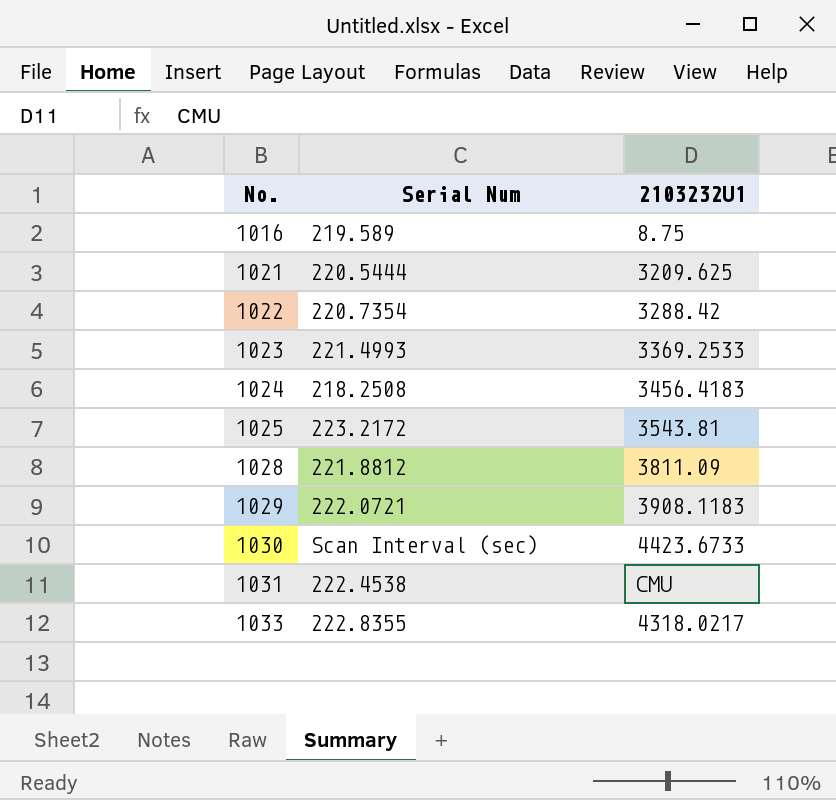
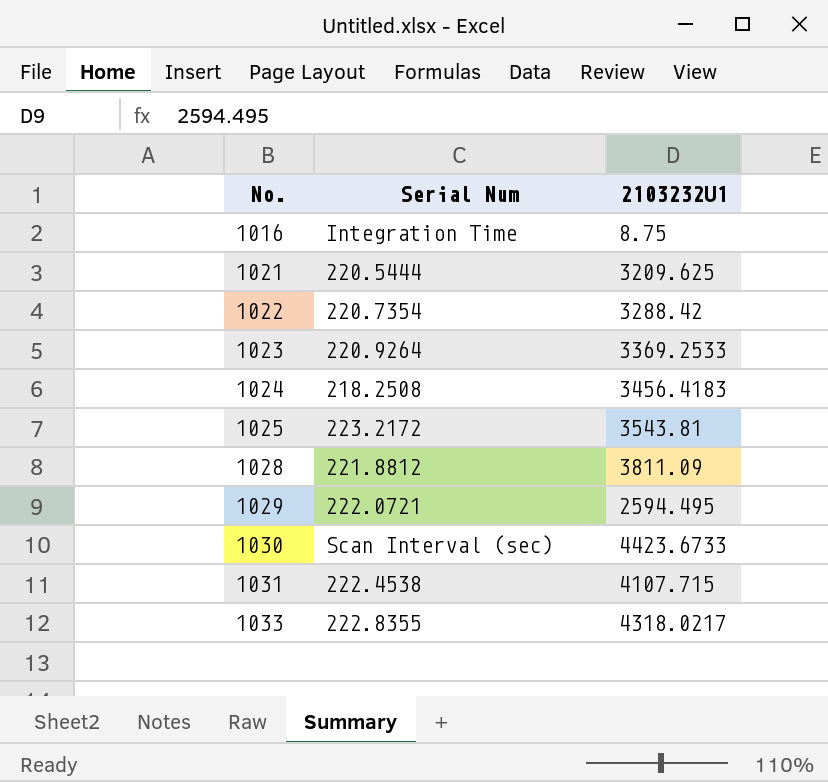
1016 | Serial Num: 219.589 -> Integration Time
1023 | Serial Num: 221.4993 -> 220.9264
1029 | 2103232U1: 3908.1183 -> 2594.495
1031 | 2103232U1: CMU -> 4107.715

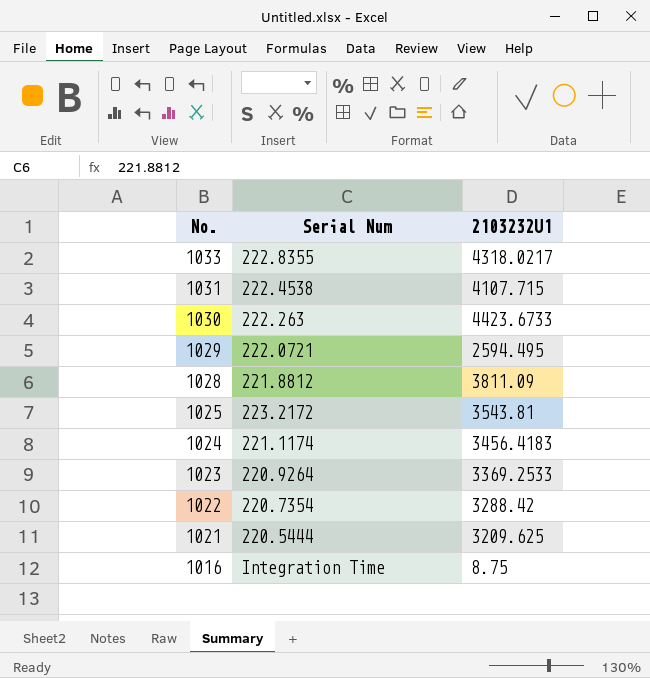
row order: No. ascending -> No. descending
1030 | Serial Num: Scan Interval (sec) -> 222.263
1024 | Serial Num: 218.2508 -> 221.1174

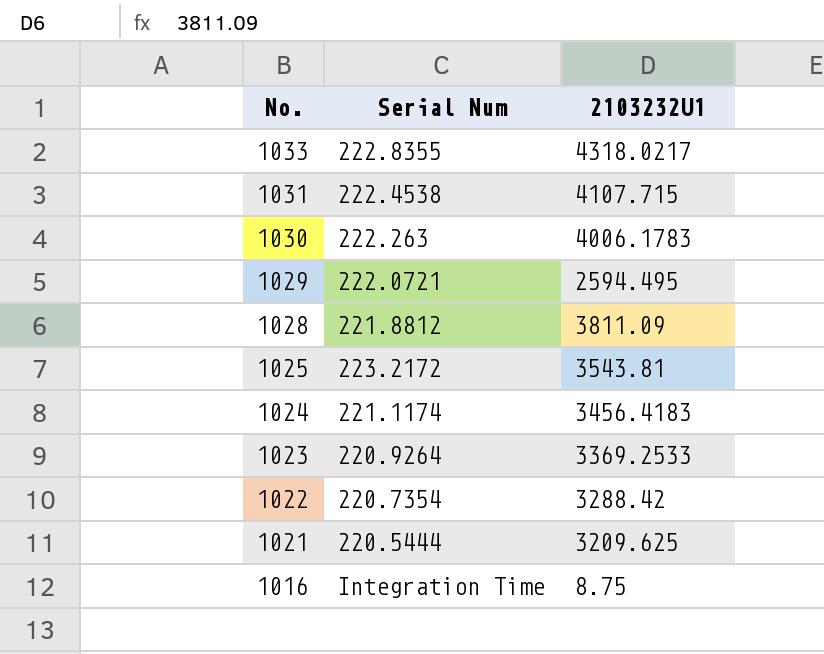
1030 | 2103232U1: 4423.6733 -> 4006.1783

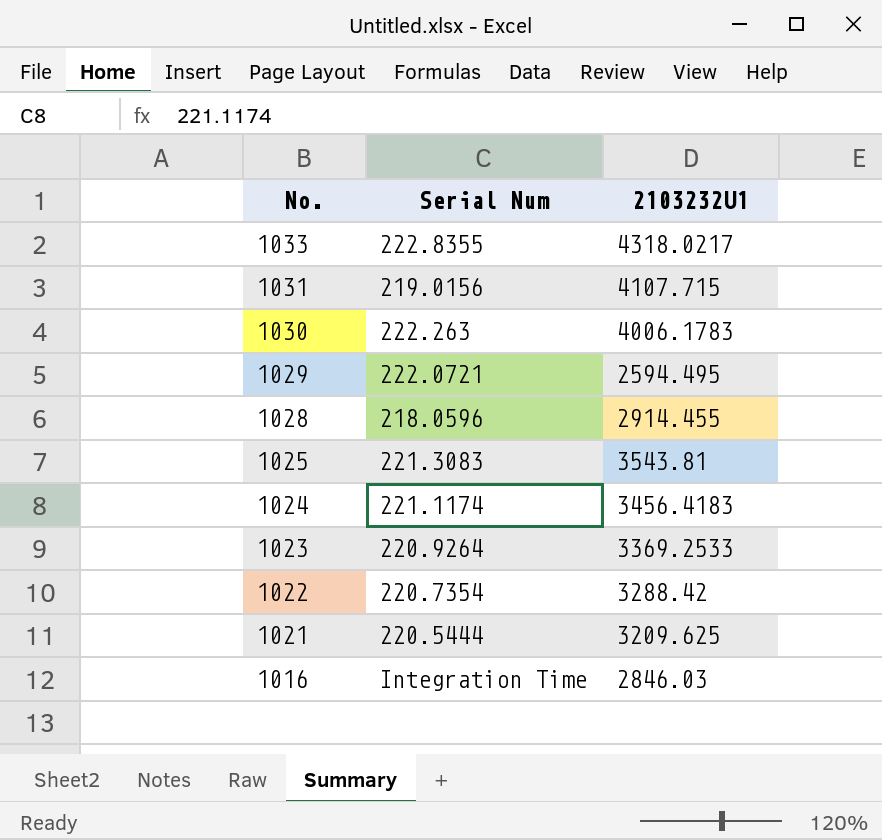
1031 | Serial Num: 222.4538 -> 219.0156
1028 | Serial Num: 221.8812 -> 218.0596
1028 | 2103232U1: 3811.09 -> 2914.455
1025 | Serial Num: 223.2172 -> 221.3083
1016 | 2103232U1: 8.75 -> 2846.03

